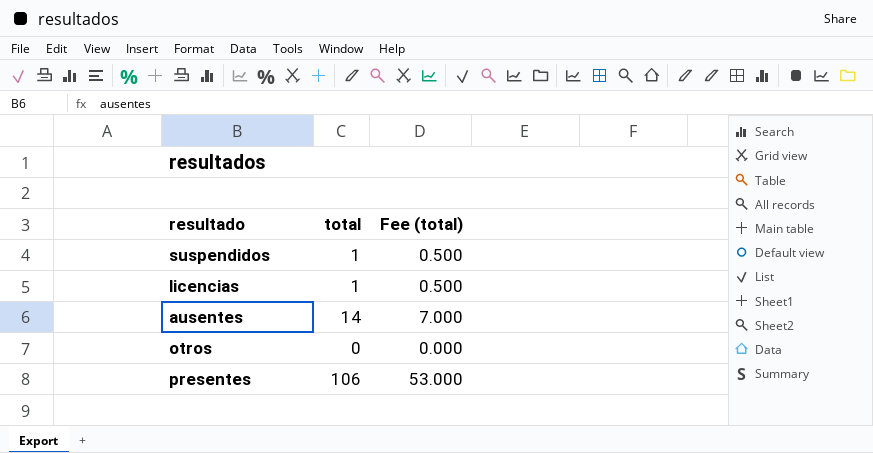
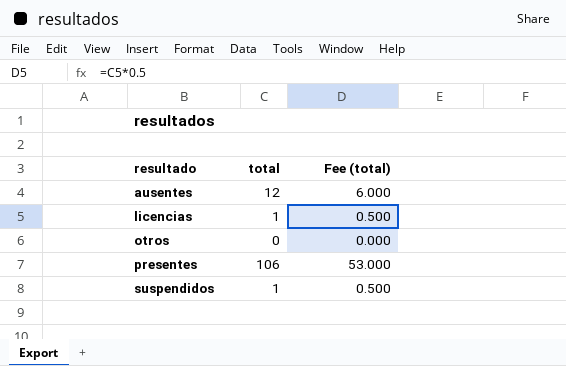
row order: none -> resultado ascending
ausentes | total: 14 -> 12
ausentes | Fee (total): 7.000 -> 6.000

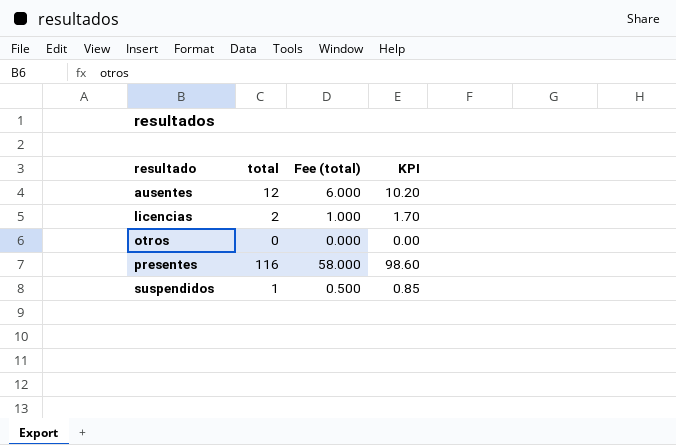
column KPI | formula: none -> [total] * 0.85
licencias | total: 1 -> 2
licencias | Fee (total): 0.500 -> 1.000
presentes | total: 106 -> 116
presentes | Fee (total): 53.000 -> 58.000

